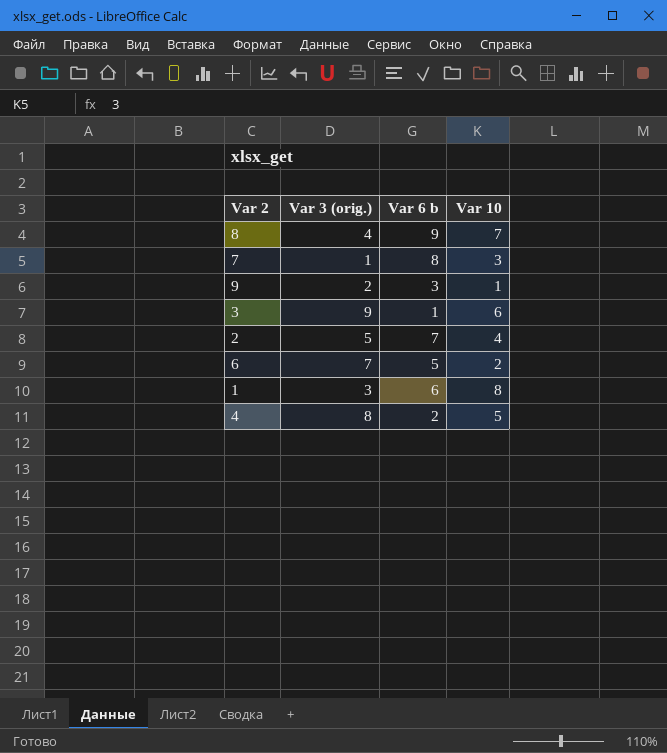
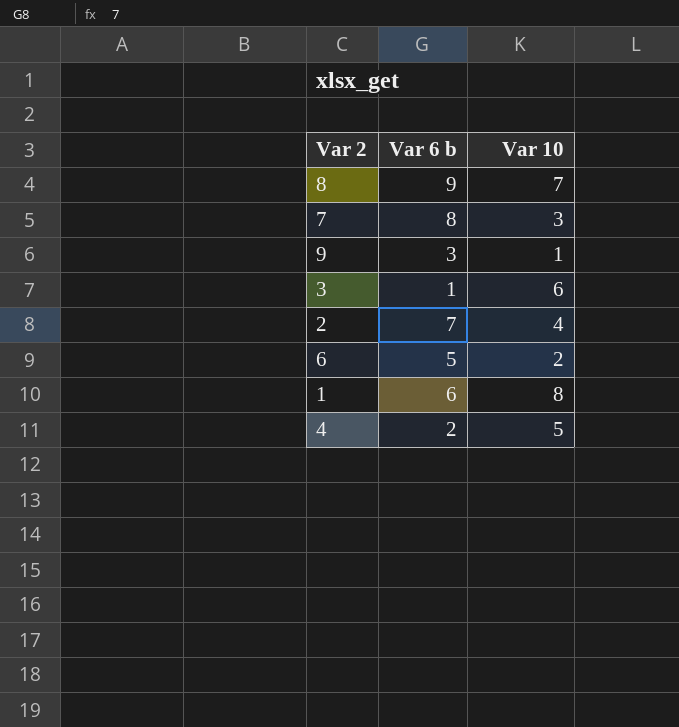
column Var 3 (orig.) | position: 2 -> none

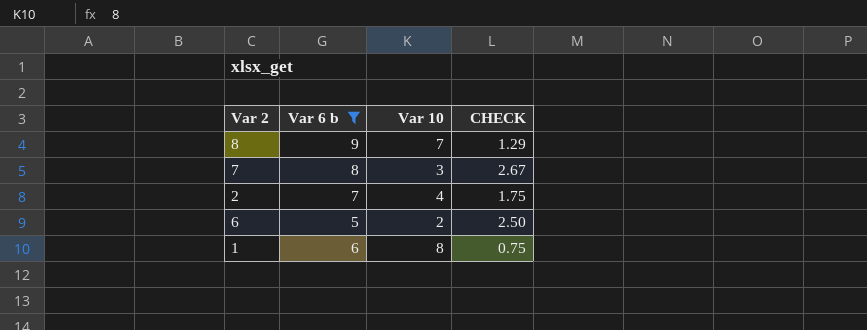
filter: none -> Var 6 b >= 5
column CHECK | formula: none -> [Var 6 b] / [Var 10]

